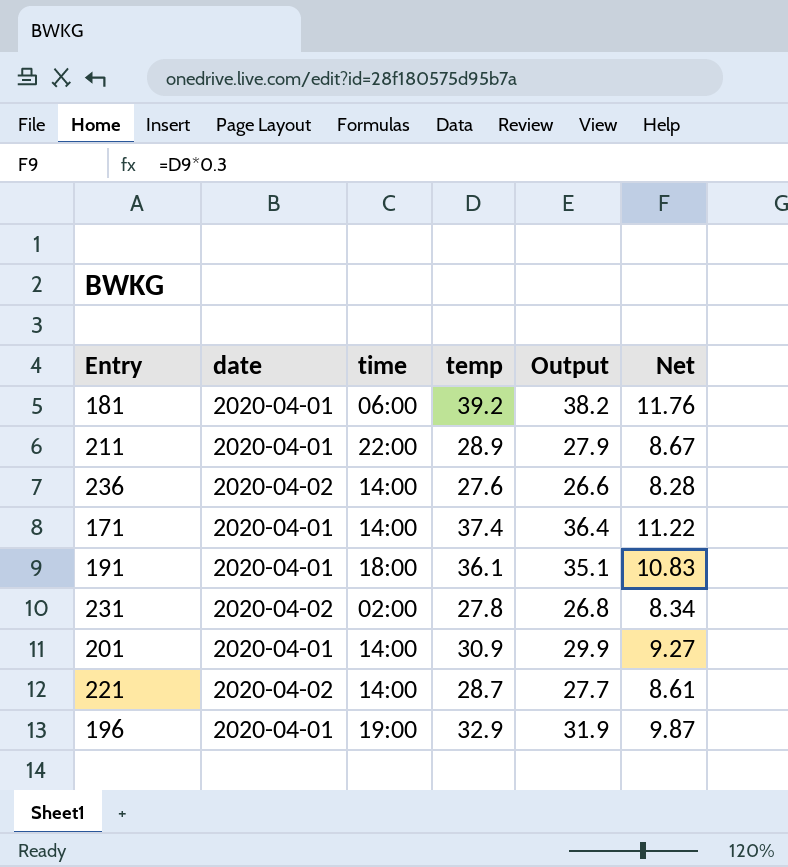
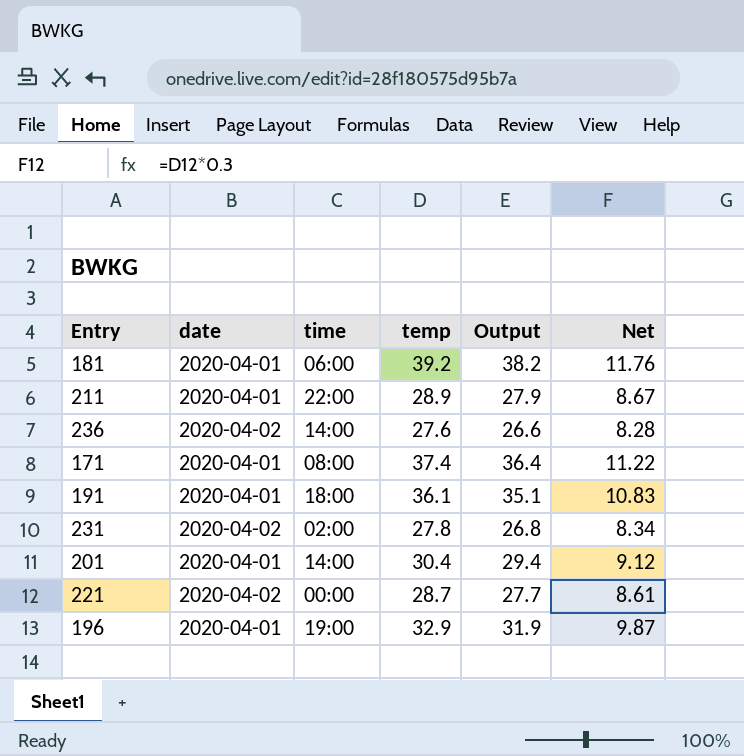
171 | time: 14:00 -> 08:00
201 | temp: 30.9 -> 30.4
201 | Output: 29.9 -> 29.4
201 | Net: 9.27 -> 9.12
221 | time: 14:00 -> 00:00

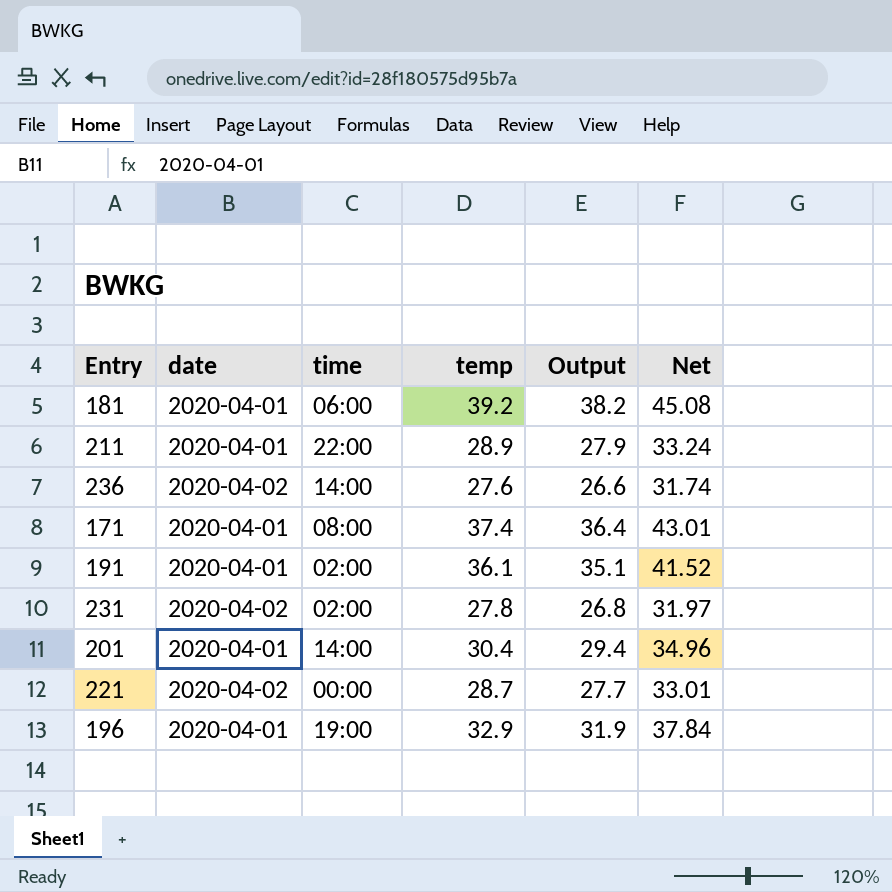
column Net | formula: [temp] * 0.3 -> [temp] * 1.15
191 | time: 18:00 -> 02:00

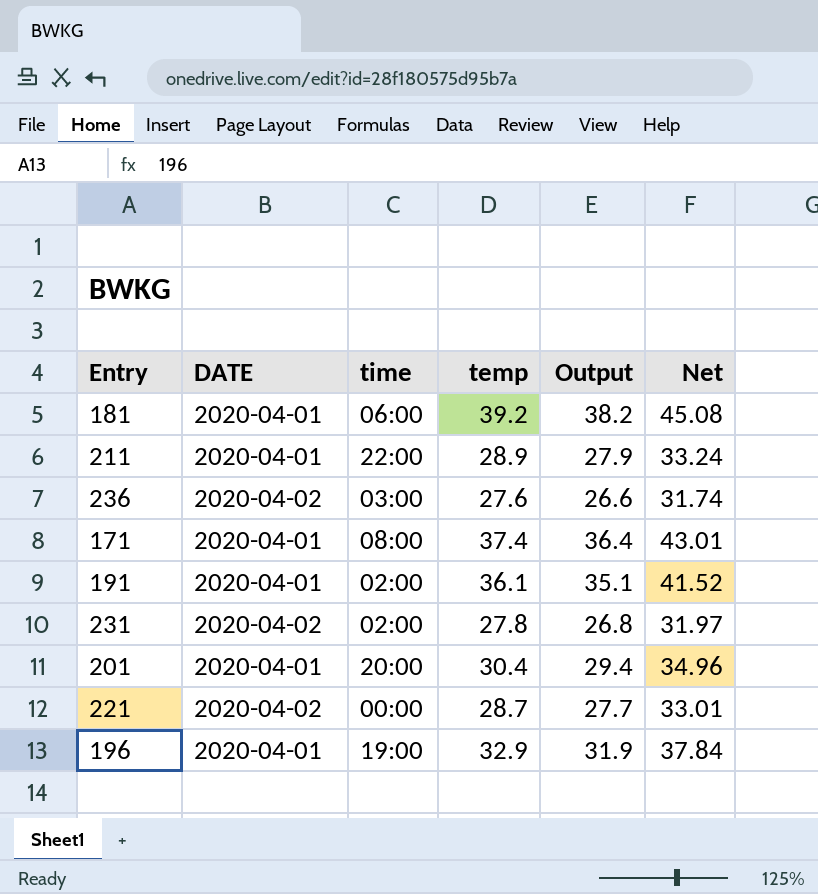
column name: date -> DATE
236 | time: 14:00 -> 03:00
201 | time: 14:00 -> 20:00

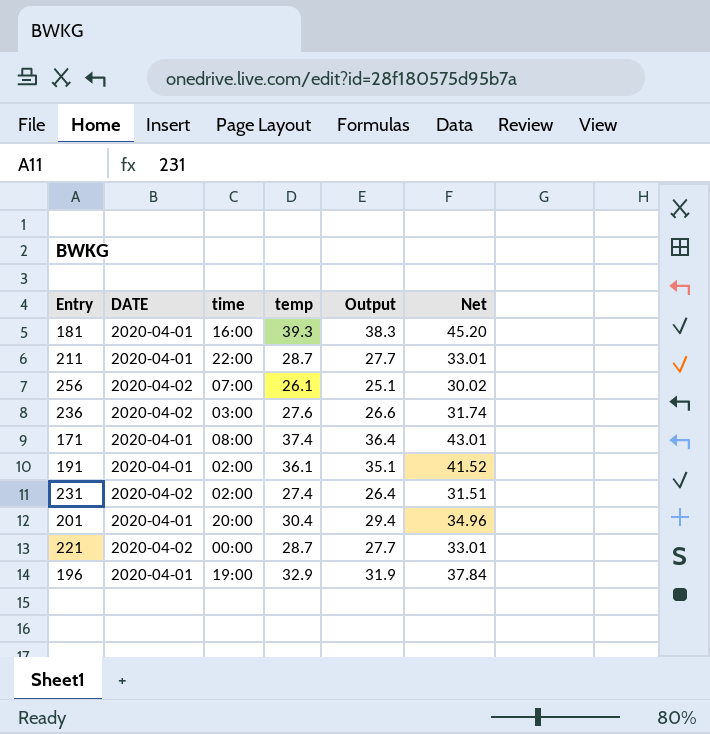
181 | time: 06:00 -> 16:00
181 | temp: 39.2 -> 39.3
181 | Output: 38.2 -> 38.3
181 | Net: 45.08 -> 45.20
211 | temp: 28.9 -> 28.7
211 | Output: 27.9 -> 27.7
211 | Net: 33.24 -> 33.01
row 256: none -> 2020-04-02 | 07:00 | 26.1 | 25.1 | 30.02
231 | temp: 27.8 -> 27.4
231 | Output: 26.8 -> 26.4
231 | Net: 31.97 -> 31.51

